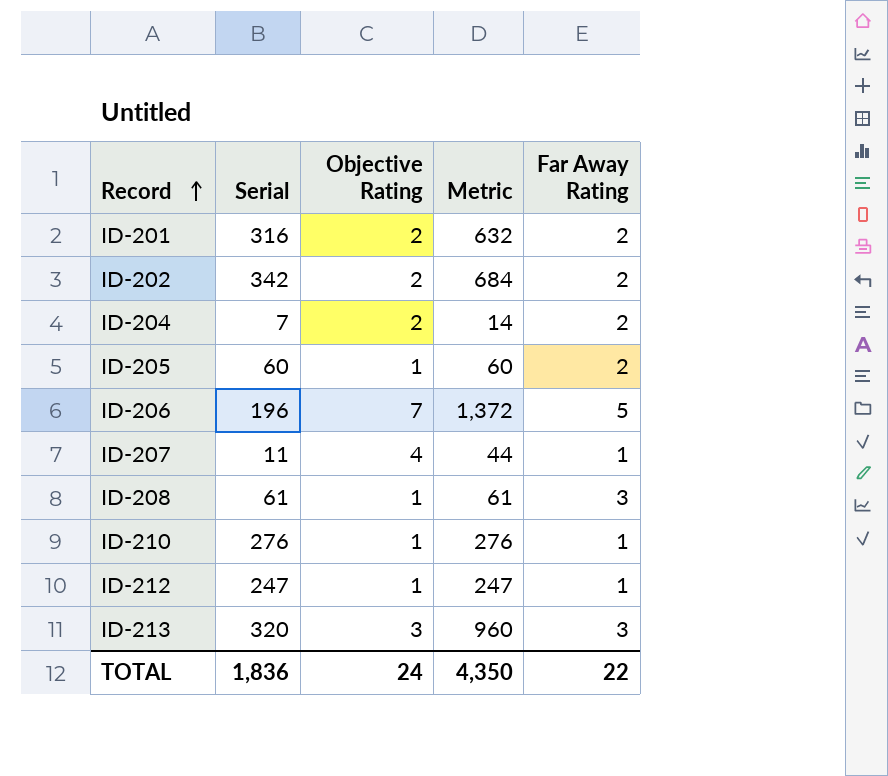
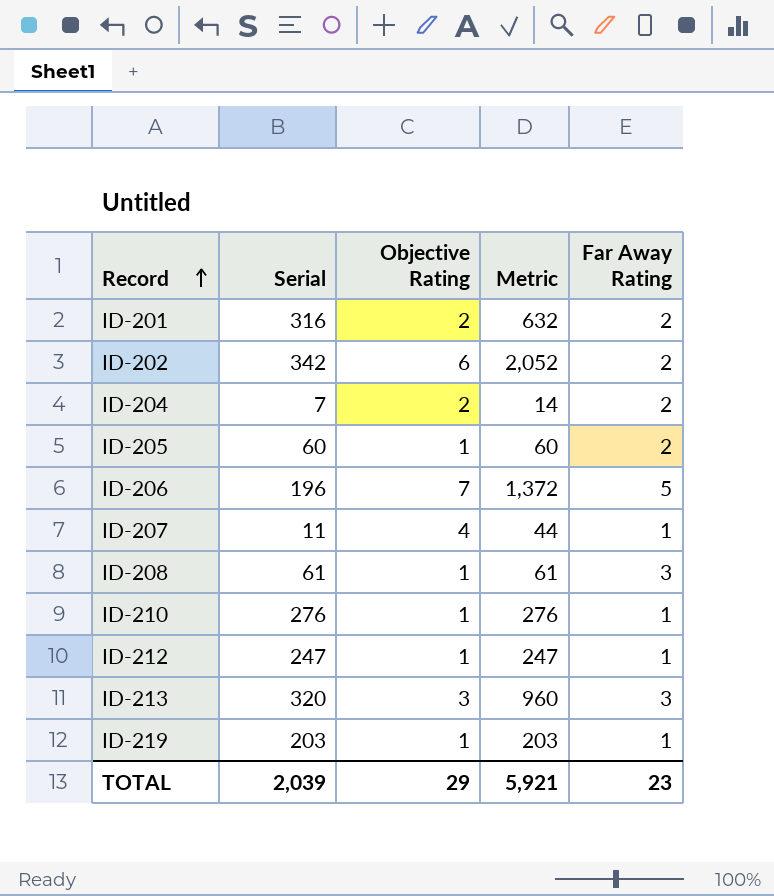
ID-202 | Objective Rating: 2 -> 6
ID-202 | Metric: 684 -> 2,052
row ID-219: none -> 203 | 1 | 203 | 1
TOTAL | Serial: 1,836 -> 2,039
TOTAL | Objective Rating: 24 -> 29
TOTAL | Metric: 4,350 -> 5,921
TOTAL | Far Away Rating: 22 -> 23

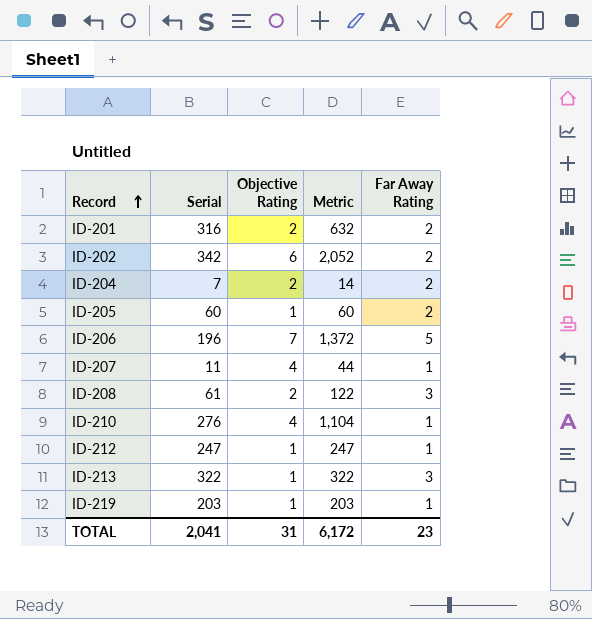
ID-208 | Objective Rating: 1 -> 2
ID-208 | Metric: 61 -> 122
ID-210 | Objective Rating: 1 -> 4
ID-210 | Metric: 276 -> 1,104
ID-213 | Serial: 320 -> 322
ID-213 | Objective Rating: 3 -> 1
ID-213 | Metric: 960 -> 322
TOTAL | Serial: 2,039 -> 2,041
TOTAL | Objective Rating: 29 -> 31
TOTAL | Metric: 5,921 -> 6,172

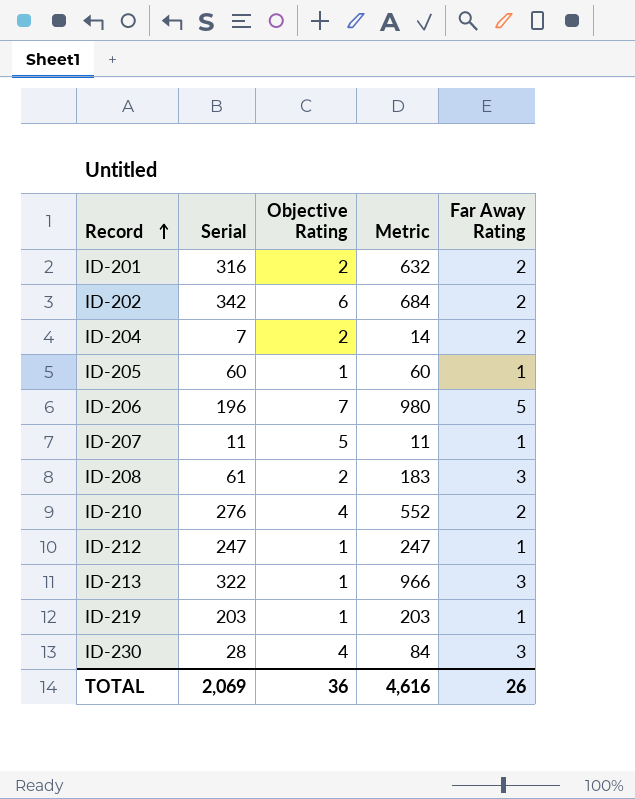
column Metric | formula: [Serial] * [Objective Rating] -> [Serial] * [Far Away Rating]
ID-205 | Far Away Rating: 2 -> 1
ID-207 | Objective Rating: 4 -> 5
ID-210 | Far Away Rating: 1 -> 2
row ID-230: none -> 28 | 4 | 84 | 3
TOTAL | Serial: 2,041 -> 2,069
TOTAL | Objective Rating: 31 -> 36
TOTAL | Metric: 6,172 -> 4,616
TOTAL | Far Away Rating: 23 -> 26

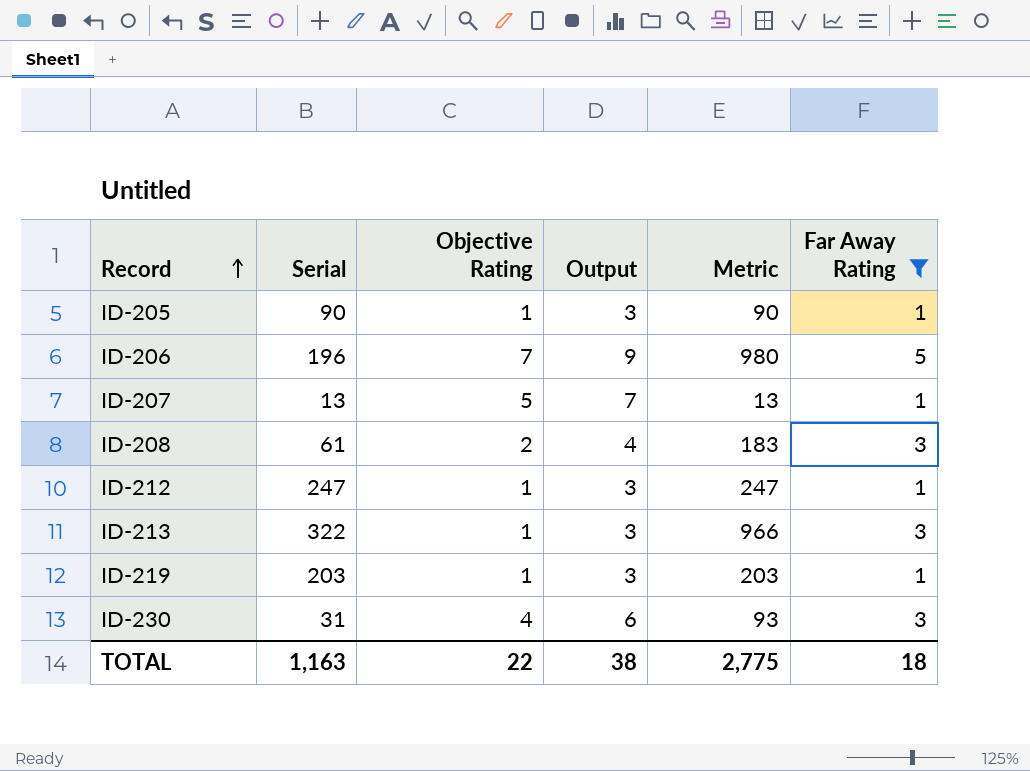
filter: none -> Far Away Rating != 2
column Output | formula: none -> [Objective Rating] + 2
ID-205 | Serial: 60 -> 90
ID-205 | Metric: 60 -> 90
ID-207 | Serial: 11 -> 13
ID-207 | Metric: 11 -> 13
ID-230 | Serial: 28 -> 31
ID-230 | Metric: 84 -> 93
TOTAL | Serial: 2,069 -> 1,163
TOTAL | Objective Rating: 36 -> 22
TOTAL | Metric: 4,616 -> 2,775
TOTAL | Far Away Rating: 26 -> 18

